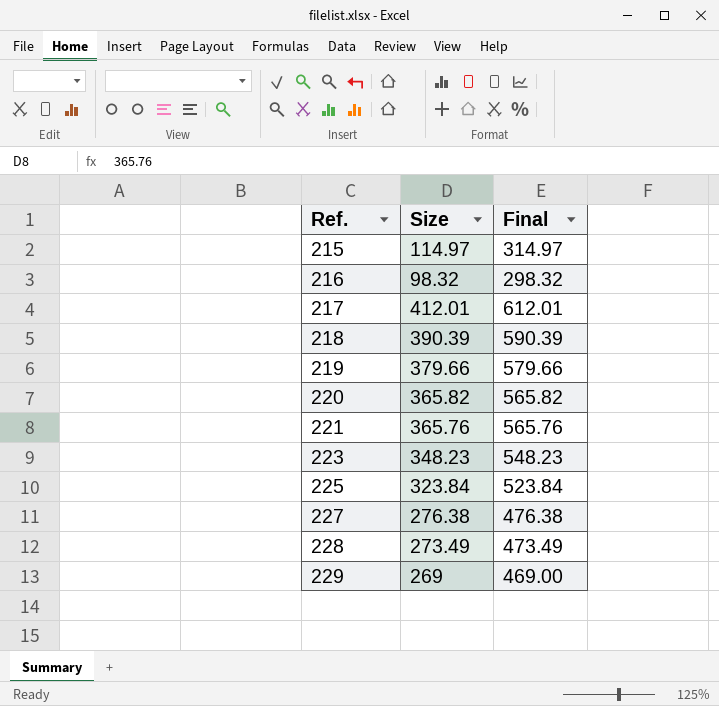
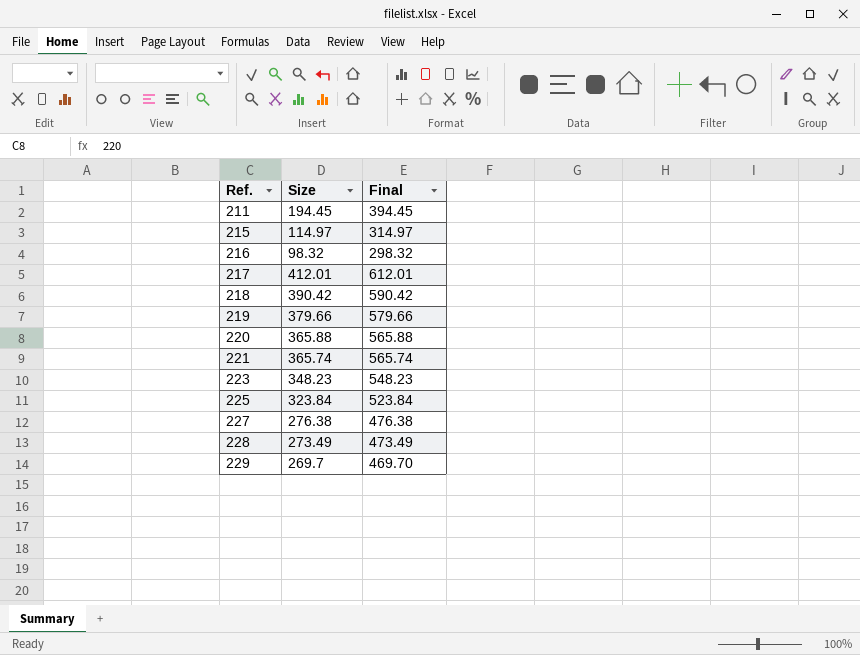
row 211: none -> 194.45 | 394.45
218 | Size: 390.39 -> 390.42
218 | Final: 590.39 -> 590.42
220 | Size: 365.82 -> 365.88
220 | Final: 565.82 -> 565.88
221 | Size: 365.76 -> 365.74
221 | Final: 565.76 -> 565.74
229 | Size: 269 -> 269.7
229 | Final: 469.00 -> 469.70

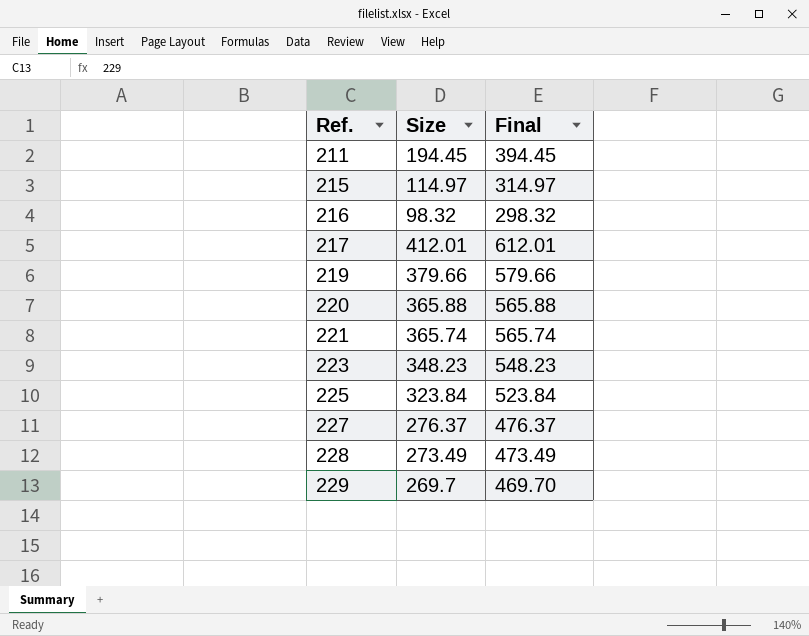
row 218: 390.42 | 590.42 -> none
227 | Size: 276.38 -> 276.37
227 | Final: 476.38 -> 476.37

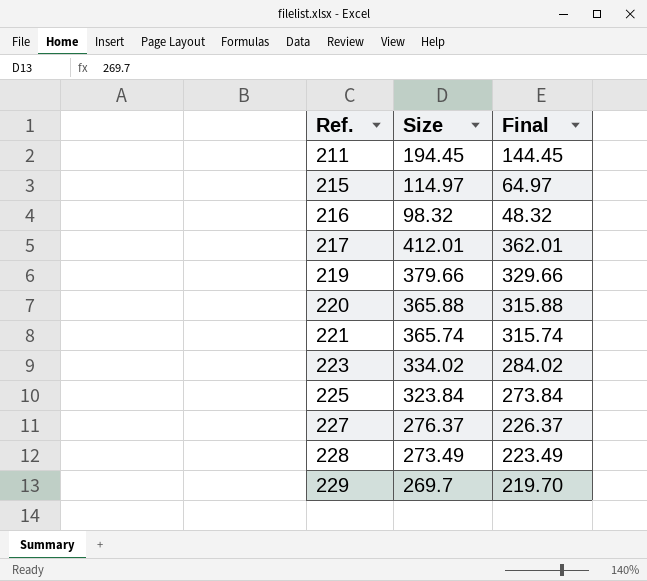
column Final | formula: [Size] + 200 -> [Size] - 50
223 | Size: 348.23 -> 334.02

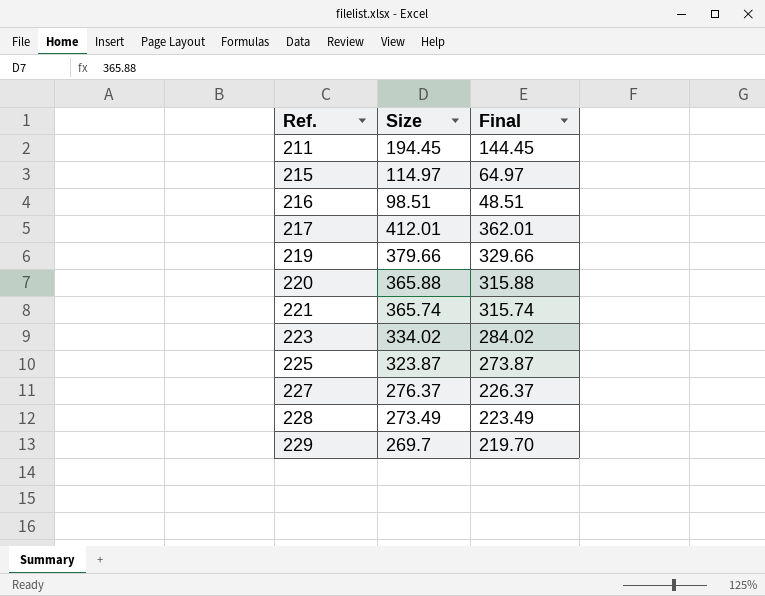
216 | Size: 98.32 -> 98.51
216 | Final: 48.32 -> 48.51
225 | Size: 323.84 -> 323.87
225 | Final: 273.84 -> 273.87

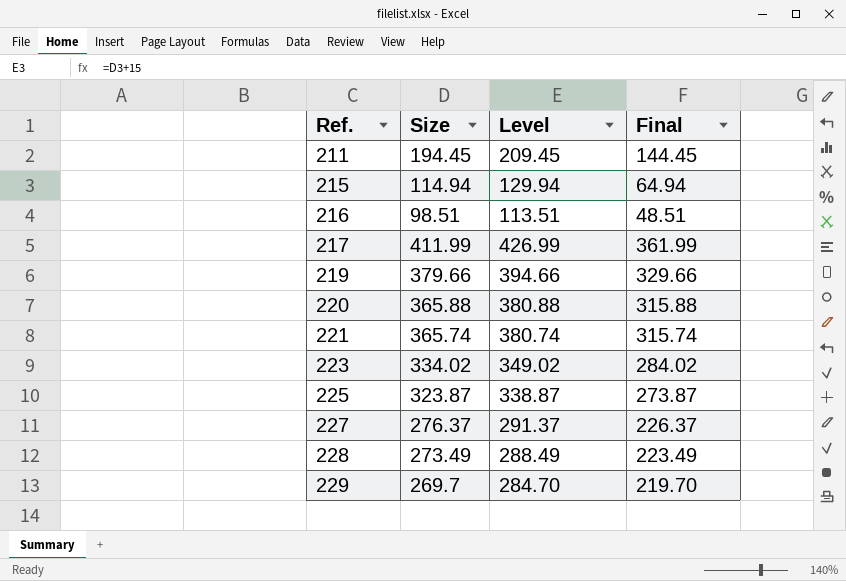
column Level | formula: none -> [Size] + 15
215 | Size: 114.97 -> 114.94
215 | Final: 64.97 -> 64.94
217 | Size: 412.01 -> 411.99
217 | Final: 362.01 -> 361.99

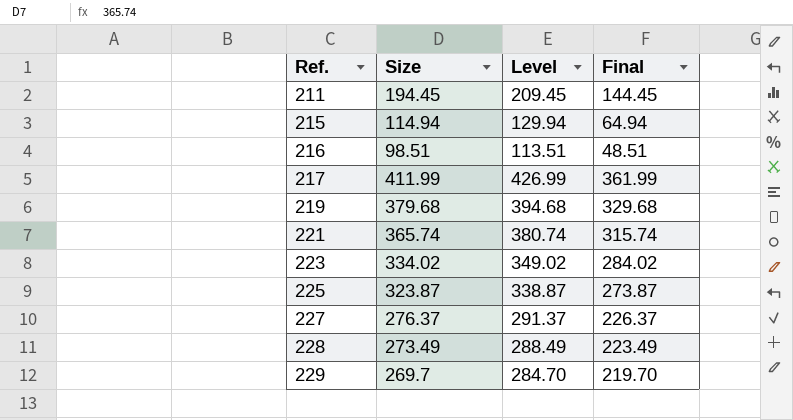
row 220: 365.88 | 380.88 | 315.88 -> none
219 | Size: 379.66 -> 379.68
219 | Level: 394.66 -> 394.68
219 | Final: 329.66 -> 329.68

